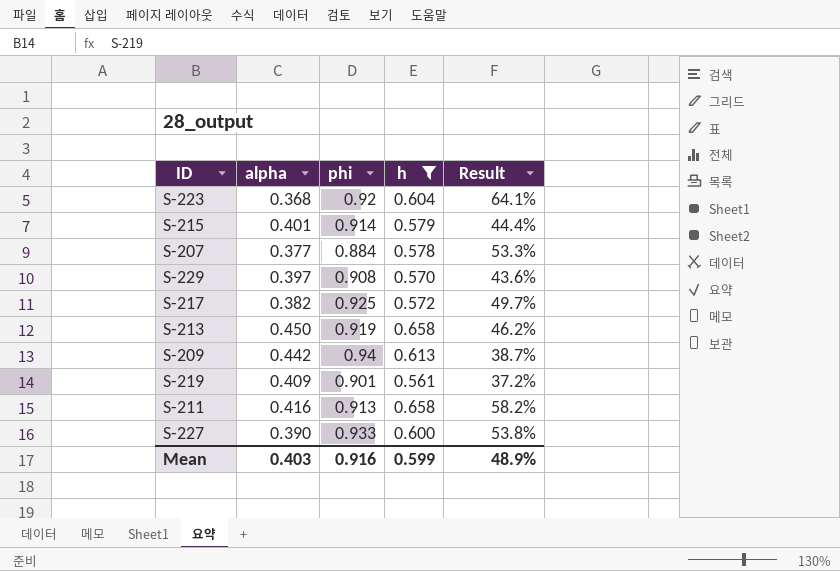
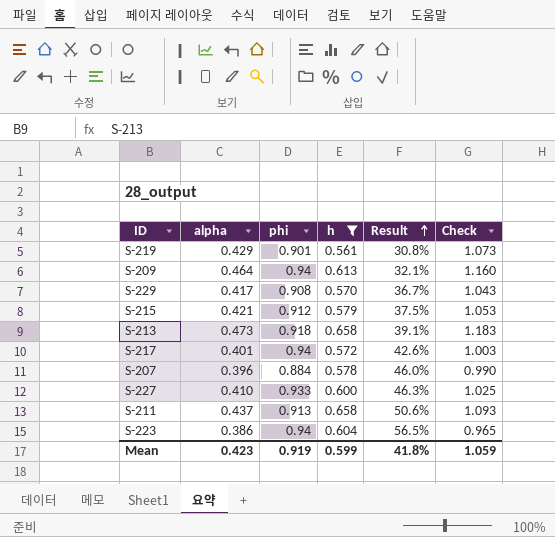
row order: none -> Result ascending
column Check | formula: none -> [alpha] * 2.5
S-219 | alpha: 0.409 -> 0.429
S-219 | Result: 37.2% -> 30.8%
S-209 | alpha: 0.442 -> 0.464
S-209 | Result: 38.7% -> 32.1%
S-229 | alpha: 0.397 -> 0.417
S-229 | Result: 43.6% -> 36.7%
S-215 | alpha: 0.401 -> 0.421
S-215 | phi: 0.914 -> 0.912
S-215 | Result: 44.4% -> 37.5%
S-213 | alpha: 0.450 -> 0.473
S-213 | phi: 0.919 -> 0.918
S-213 | Result: 46.2% -> 39.1%
S-217 | alpha: 0.382 -> 0.401
S-217 | phi: 0.925 -> 0.94
S-217 | Result: 49.7% -> 42.6%
S-207 | alpha: 0.377 -> 0.396
S-207 | Result: 53.3% -> 46.0%
S-227 | alpha: 0.390 -> 0.410
S-227 | Result: 53.8% -> 46.3%
S-211 | alpha: 0.416 -> 0.437
S-211 | Result: 58.2% -> 50.6%
S-223 | alpha: 0.368 -> 0.386
S-223 | phi: 0.92 -> 0.94
S-223 | Result: 64.1% -> 56.5%
Mean | alpha: 0.403 -> 0.423
Mean | phi: 0.916 -> 0.919
Mean | Result: 48.9% -> 41.8%

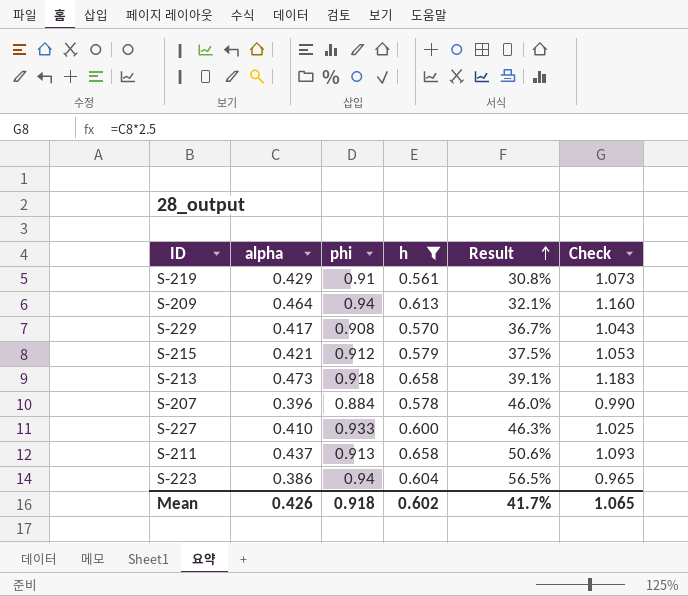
row S-217: 0.401 | 0.94 | 0.572 | 42.6% | 1.003 -> none
S-219 | phi: 0.901 -> 0.91
Mean | alpha: 0.423 -> 0.426
Mean | phi: 0.919 -> 0.918
Mean | h: 0.599 -> 0.602
Mean | Result: 41.8% -> 41.7%
Mean | Check: 1.059 -> 1.065

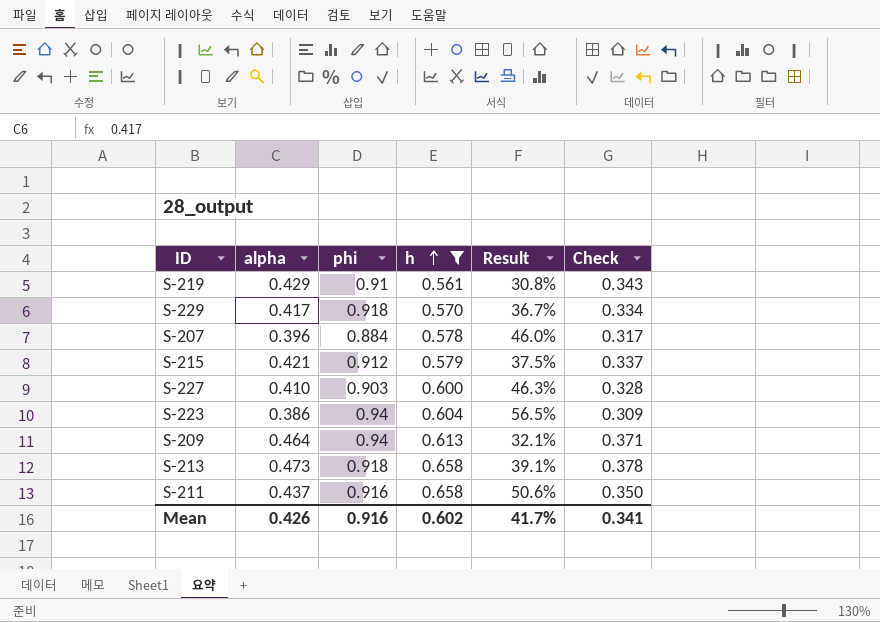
row order: Result ascending -> h ascending
column Check | formula: [alpha] * 2.5 -> [alpha] * 0.8
S-229 | phi: 0.908 -> 0.918
S-227 | phi: 0.933 -> 0.903
S-211 | phi: 0.913 -> 0.916
Mean | phi: 0.918 -> 0.916
Mean | Check: 1.065 -> 0.341

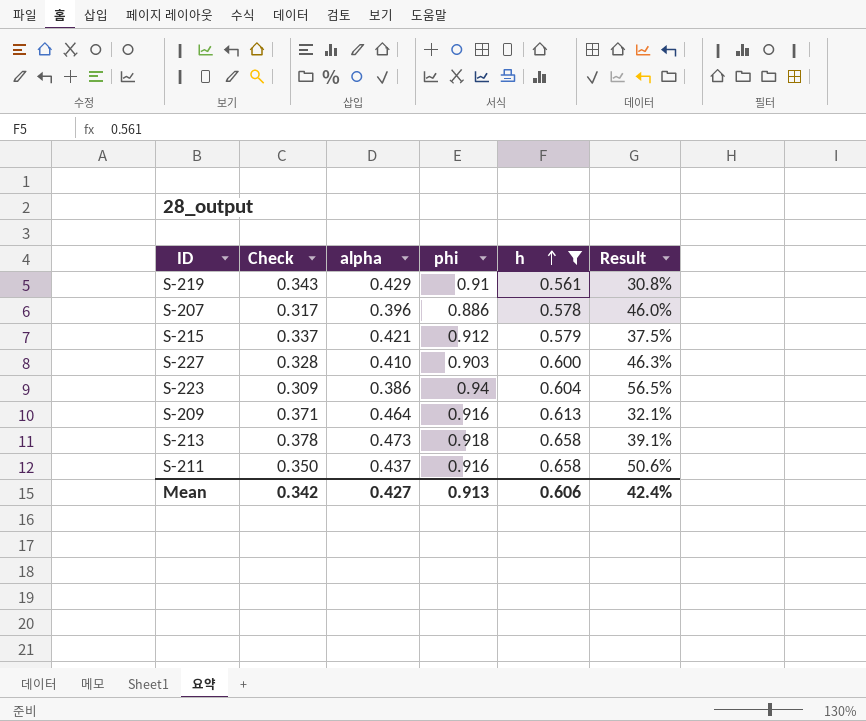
column Check | position: 6 -> 2
row S-229: 0.417 | 0.918 | 0.570 | 36.7% | 0.334 -> none
S-207 | phi: 0.884 -> 0.886
S-209 | phi: 0.94 -> 0.916
Mean | Check: 0.341 -> 0.342
Mean | alpha: 0.426 -> 0.427
Mean | phi: 0.916 -> 0.913
Mean | h: 0.602 -> 0.606
Mean | Result: 41.7% -> 42.4%

